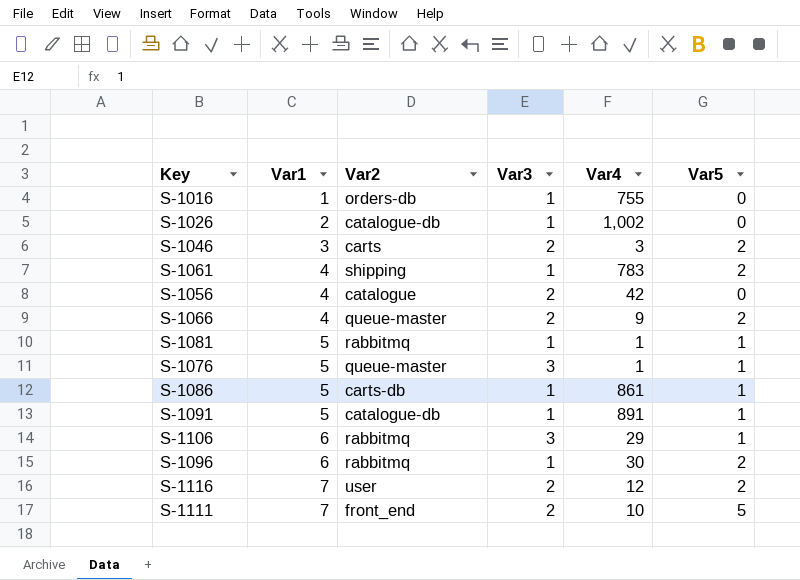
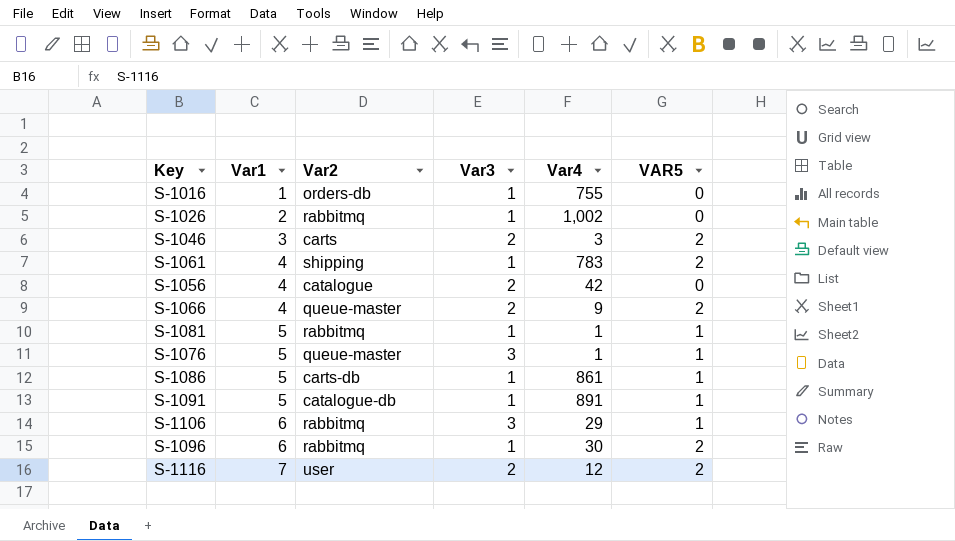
column name: Var5 -> VAR5
row S-1111: 7 | front_end | 2 | 10 | 5 -> none
S-1026 | Var2: catalogue-db -> rabbitmq

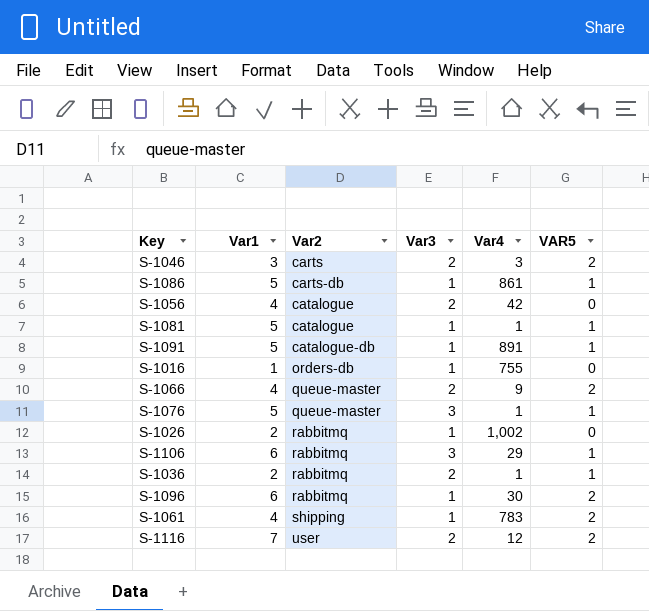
row order: Var1 ascending -> Var2 ascending
S-1081 | Var2: rabbitmq -> catalogue
row S-1036: none -> 2 | rabbitmq | 2 | 1 | 1

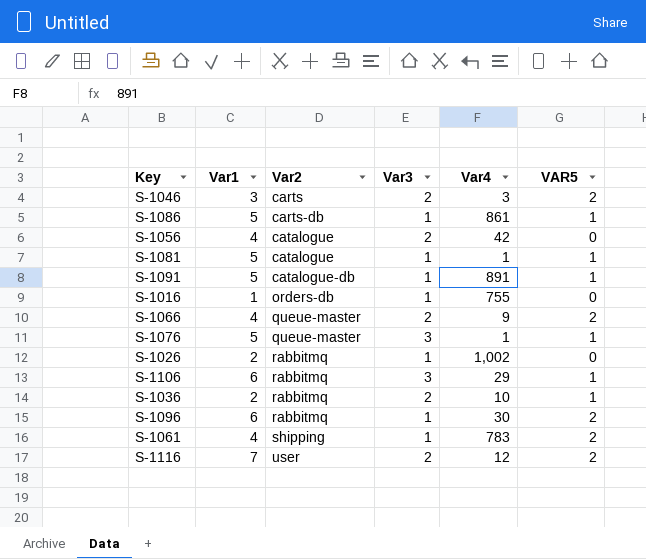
S-1036 | Var4: 1 -> 10

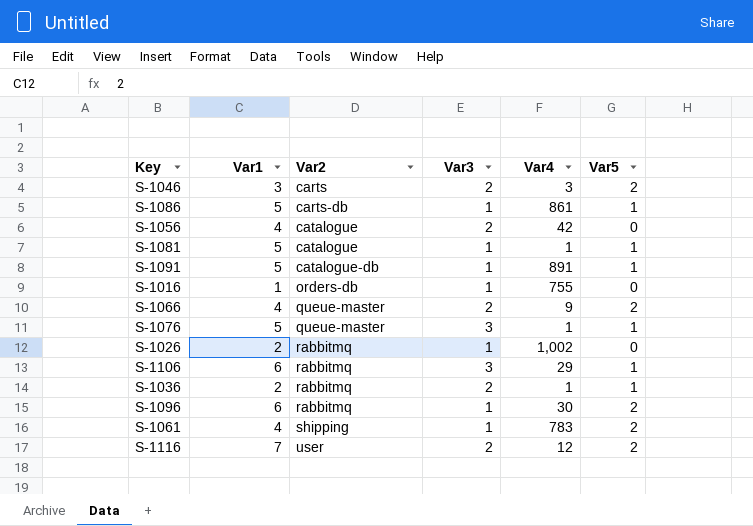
column name: VAR5 -> Var5
S-1036 | Var4: 10 -> 1

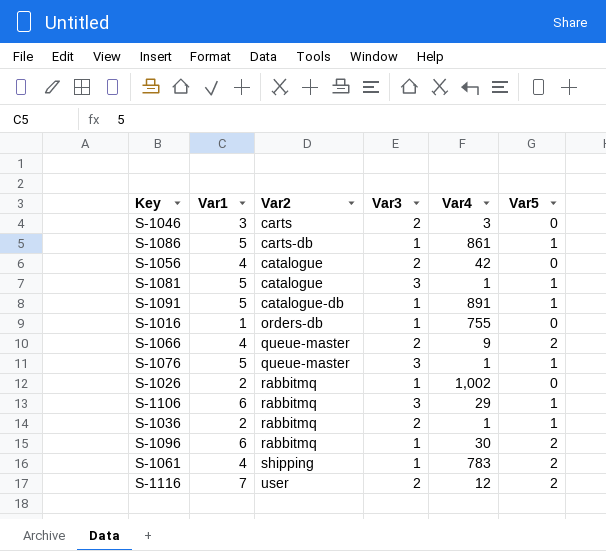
S-1046 | Var5: 2 -> 0
S-1081 | Var3: 1 -> 3

